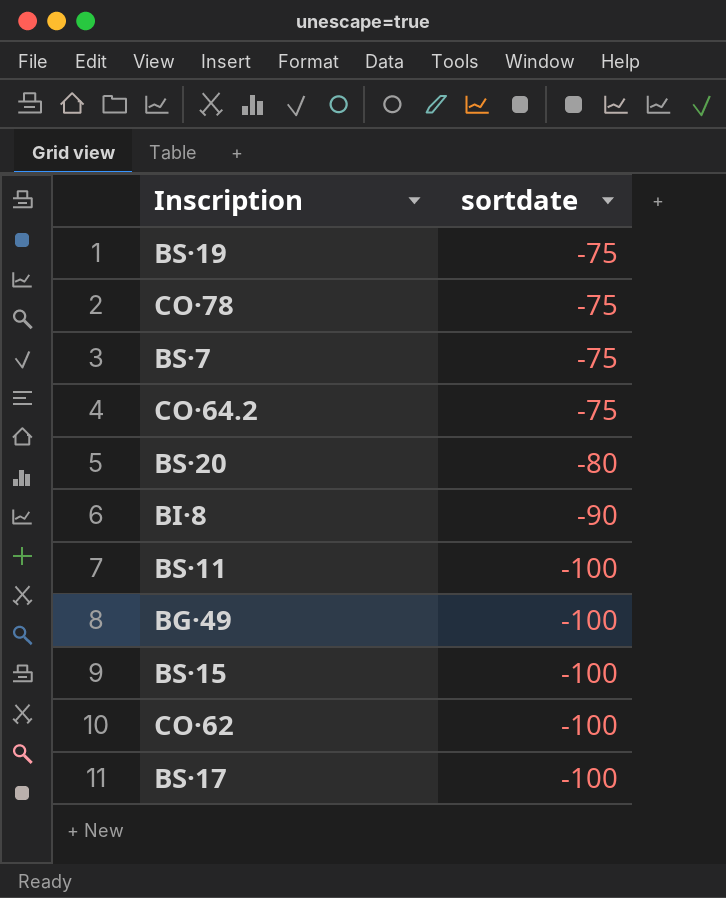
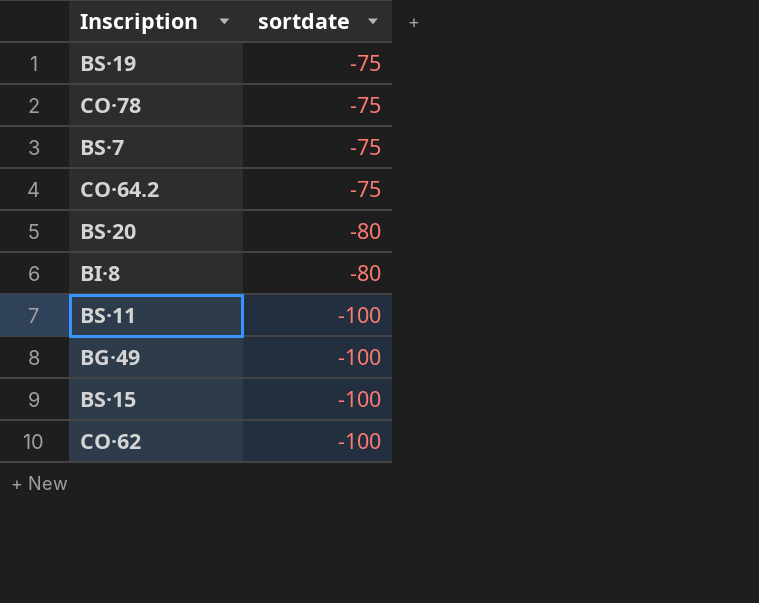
row BS·17: -100 -> none
BI·8 | sortdate: -90 -> -80

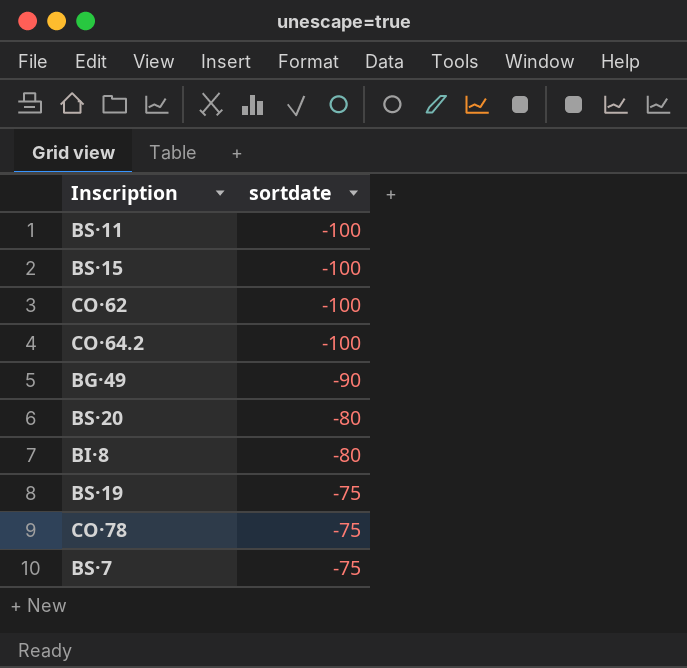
row order: sortdate descending -> sortdate ascending
CO·64.2 | sortdate: -75 -> -100
BG·49 | sortdate: -100 -> -90

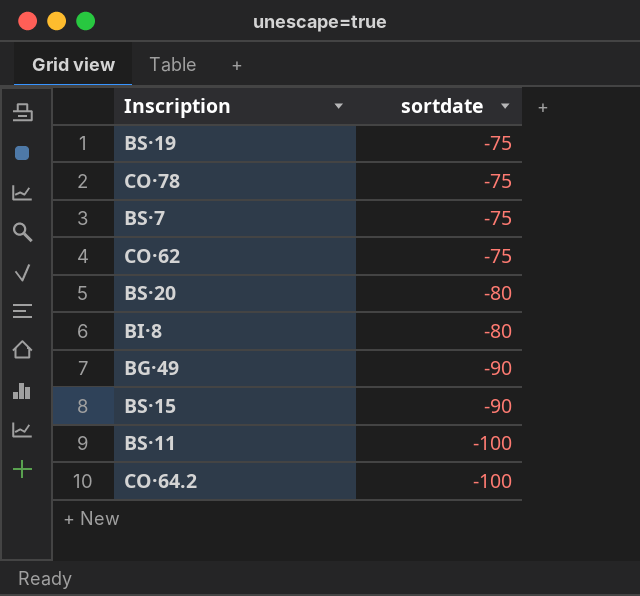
row order: sortdate ascending -> sortdate descending
CO·62 | sortdate: -100 -> -75
BS·15 | sortdate: -100 -> -90

